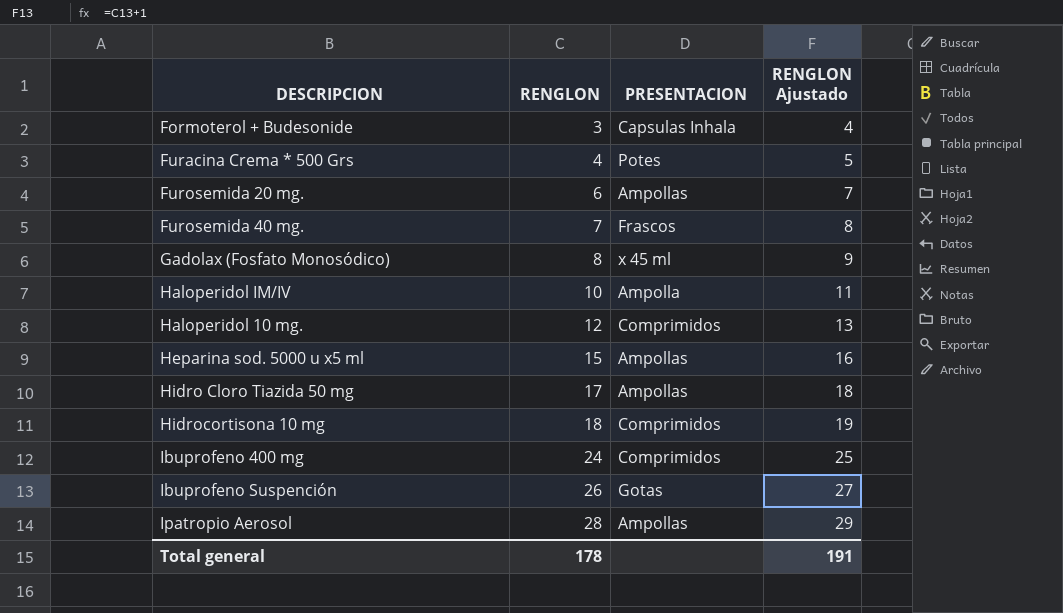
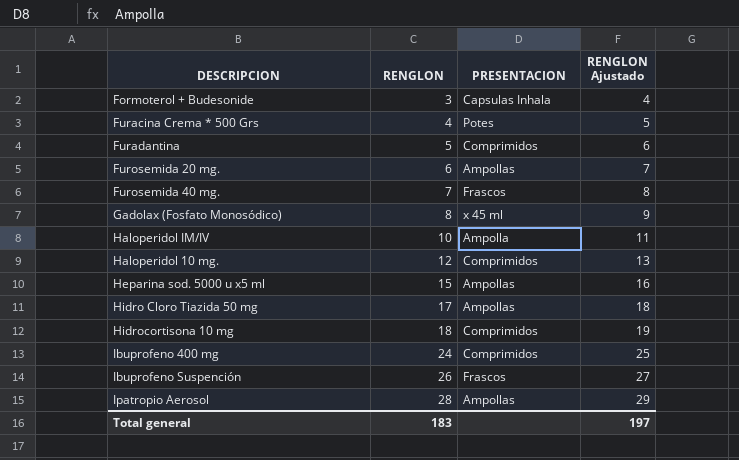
row Furadantina: none -> 5 | Comprimidos | 6
Ibuprofeno Suspención | PRESENTACION: Gotas -> Frascos
Total general | RENGLON: 178 -> 183
Total general | RENGLON Ajustado: 191 -> 197

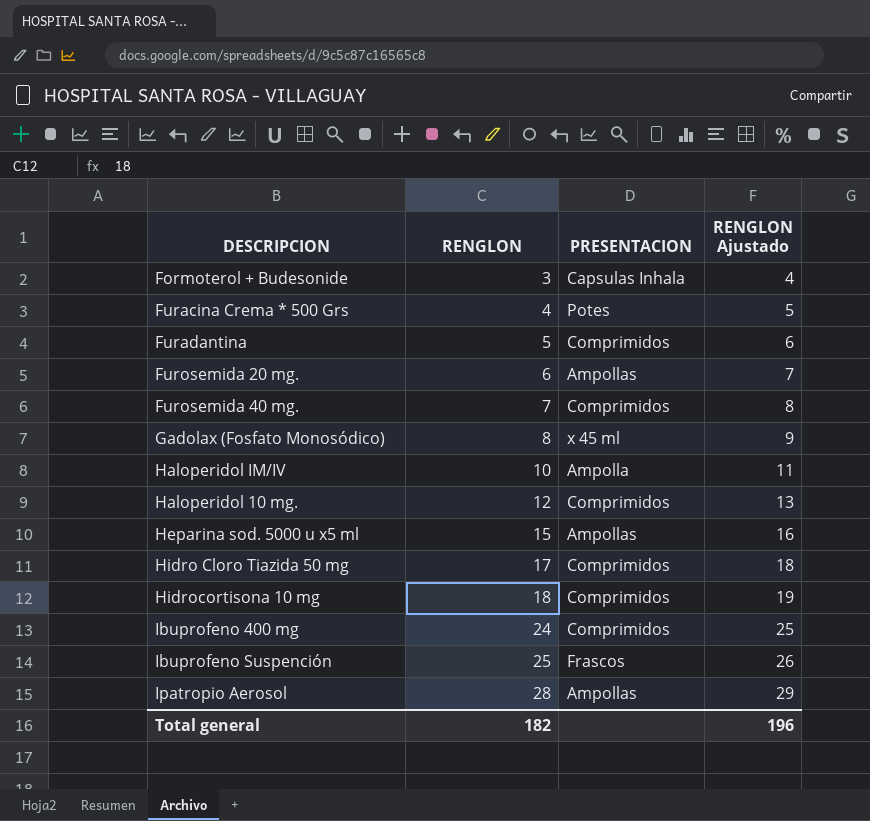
Furosemida 40 mg. | PRESENTACION: Frascos -> Comprimidos
Hidro Cloro Tiazida 50 mg | PRESENTACION: Ampollas -> Comprimidos
Ibuprofeno Suspención | RENGLON: 26 -> 25
Ibuprofeno Suspención | RENGLON Ajustado: 27 -> 26
Total general | RENGLON: 183 -> 182
Total general | RENGLON Ajustado: 197 -> 196

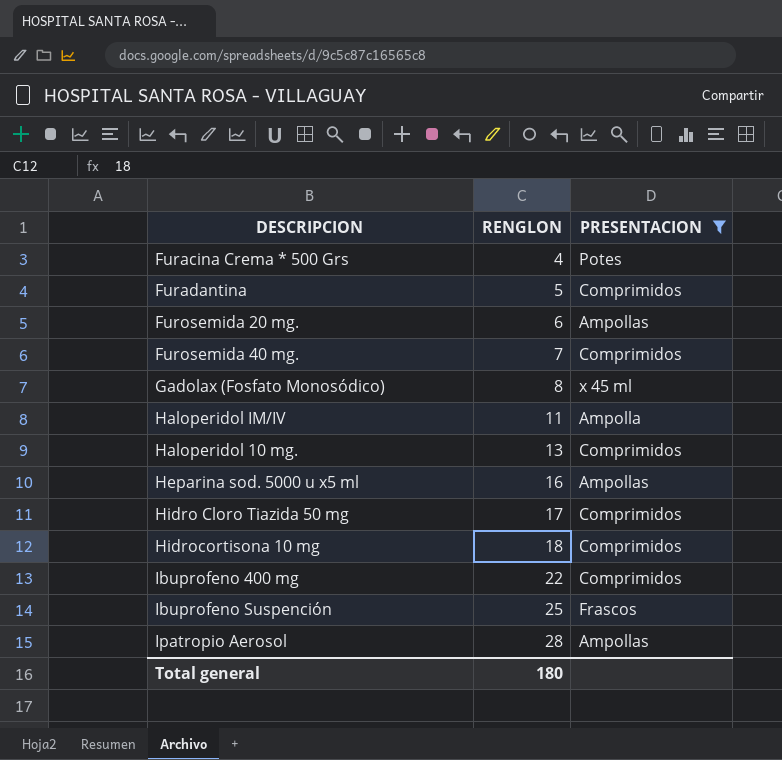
filter: none -> PRESENTACION != Capsulas Inhala
column RENGLON Ajustado | formula: [RENGLON] + 1 -> none
Haloperidol IM/IV | RENGLON: 10 -> 11
Haloperidol 10 mg. | RENGLON: 12 -> 13
Heparina sod. 5000 u x5 ml | RENGLON: 15 -> 16
Ibuprofeno 400 mg | RENGLON: 24 -> 22
Total general | RENGLON: 182 -> 180

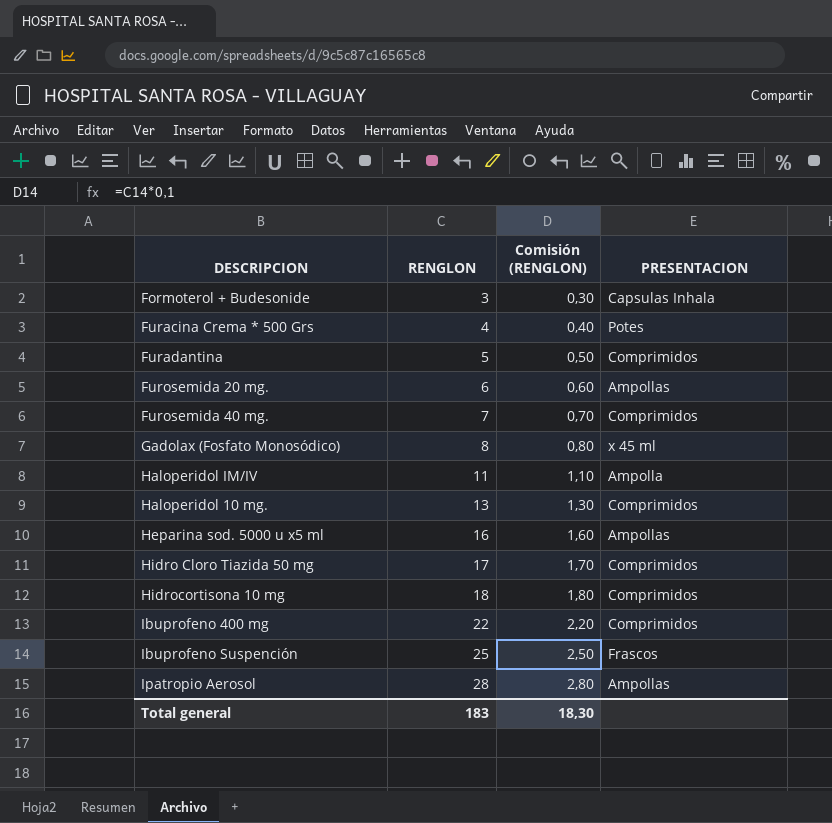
filter: PRESENTACION != Capsulas Inhala -> none
column Comisión (RENGLON) | formula: none -> [RENGLON] * 0,1
Total general | RENGLON: 180 -> 183

